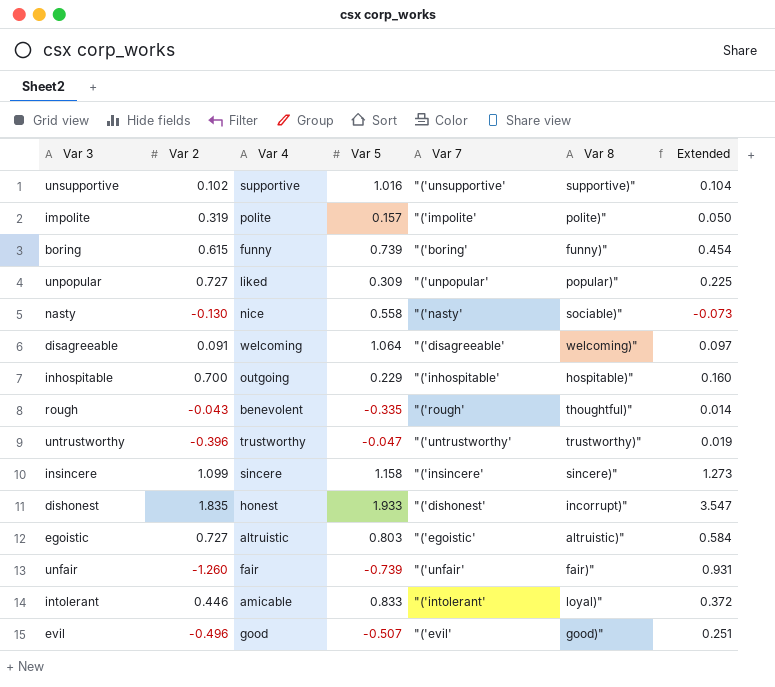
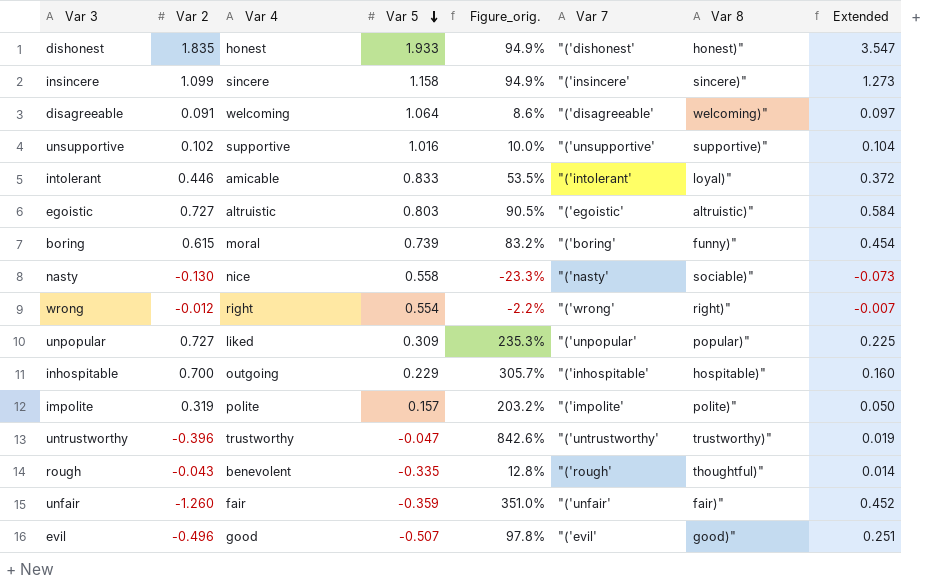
row order: none -> Var 5 descending
column Figure_orig. | formula: none -> [Var 2] / [Var 5]
dishonest | Var 8: incorrupt)" -> honest)"
boring | Var 4: funny -> moral
row wrong: none -> -0.012 | right | 0.554 | -2.2% | "('wrong' | right)" | -0.007
unfair | Var 5: -0.739 -> -0.359
unfair | Extended: 0.931 -> 0.452

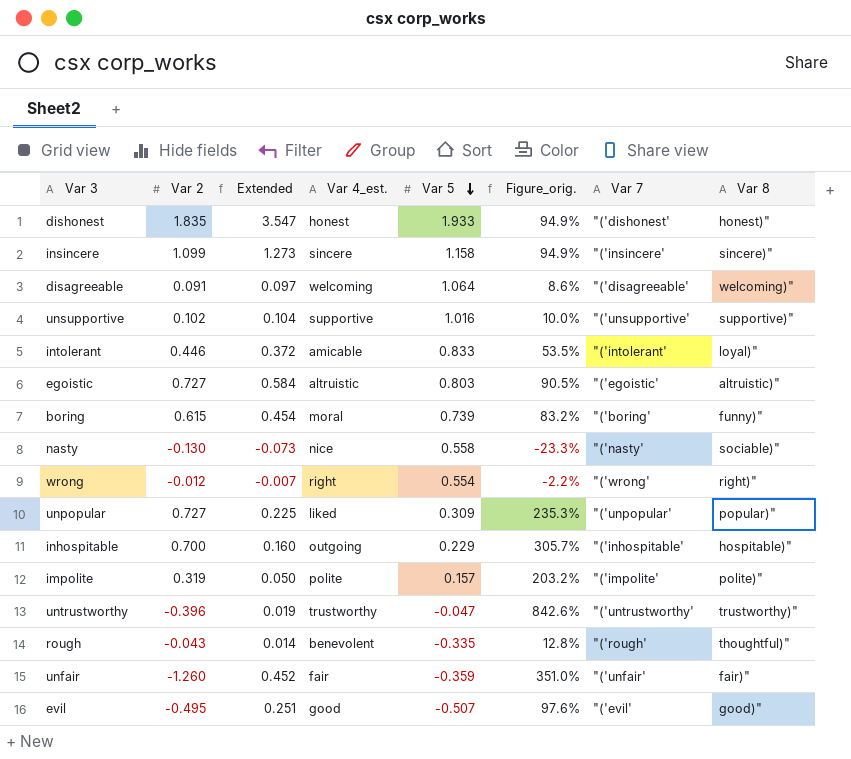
column Extended | position: 8 -> 3
column name: Var 4 -> Var 4_est.
evil | Var 2: -0.496 -> -0.495
evil | Figure_orig.: 97.8% -> 97.6%

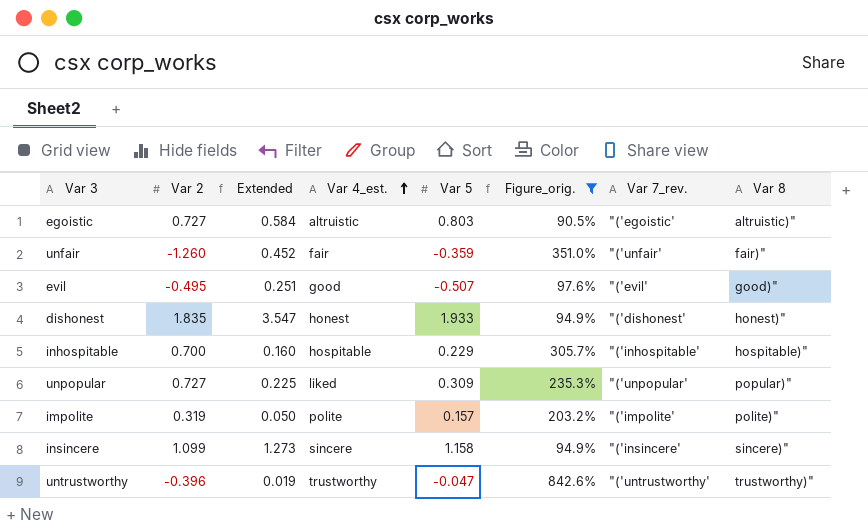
filter: none -> Figure_orig. >= 90.5%
row order: Var 5 descending -> Var 4_est. ascending
column name: Var 7 -> Var 7_rev.
inhospitable | Var 4_est.: outgoing -> hospitable

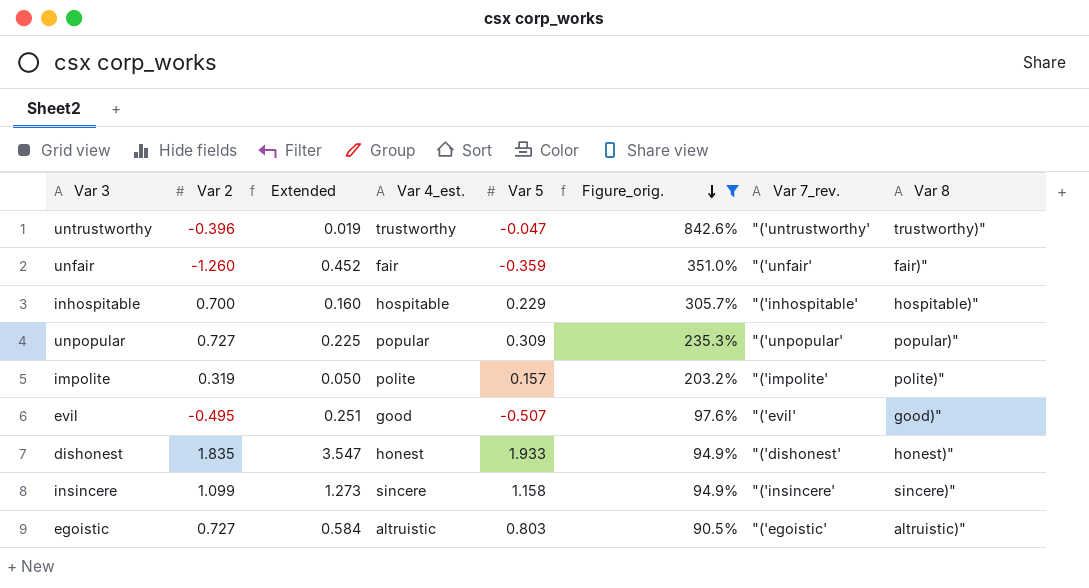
row order: Var 4_est. ascending -> Figure_orig. descending
unpopular | Var 4_est.: liked -> popular

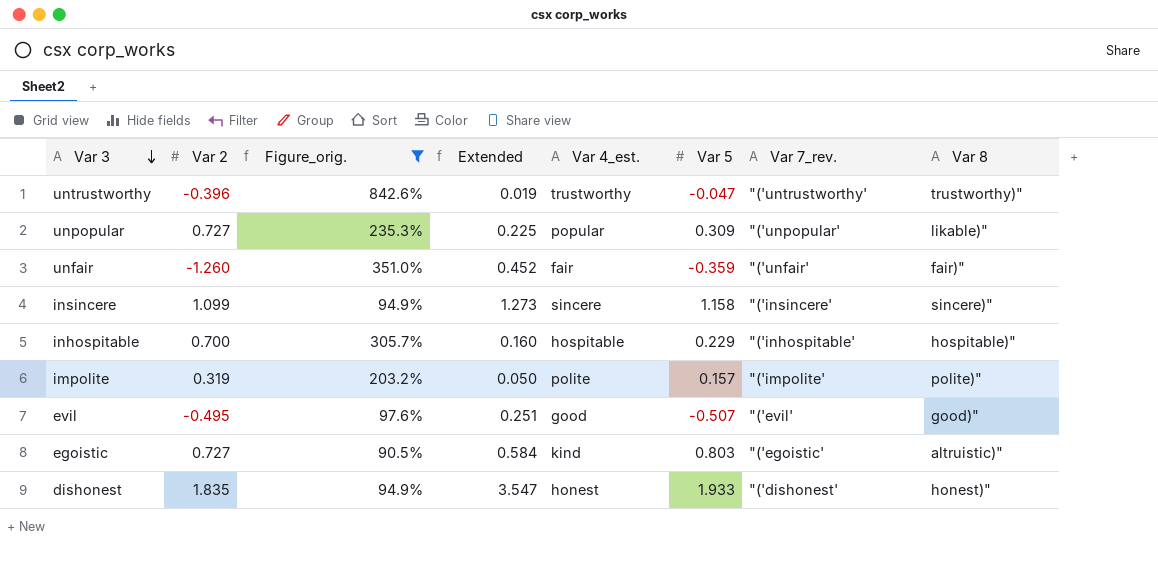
row order: Figure_orig. descending -> Var 3 descending
column Figure_orig. | position: 6 -> 3
unpopular | Var 8: popular)" -> likable)"
egoistic | Var 4_est.: altruistic -> kind

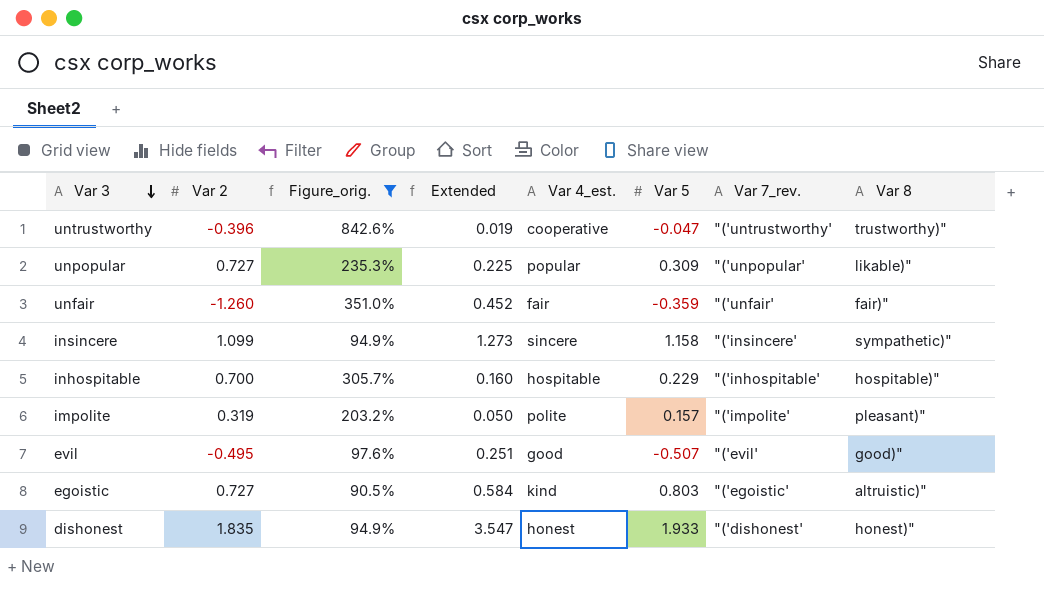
untrustworthy | Var 4_est.: trustworthy -> cooperative
insincere | Var 8: sincere)" -> sympathetic)"
impolite | Var 8: polite)" -> pleasant)"

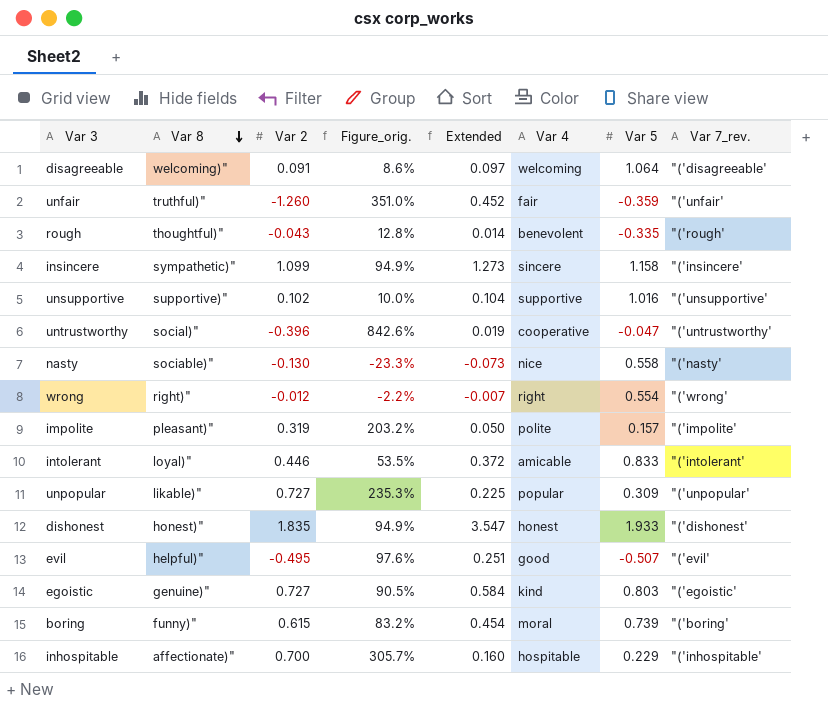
filter: Figure_orig. >= 90.5% -> none
row order: Var 3 descending -> Var 8 descending
column Var 8 | position: 8 -> 2
column name: Var 4_est. -> Var 4
unfair | Var 8: fair)" -> truthful)"
untrustworthy | Var 8: trustworthy)" -> social)"
evil | Var 8: good)" -> helpful)"
egoistic | Var 8: altruistic)" -> genuine)"
inhospitable | Var 8: hospitable)" -> affectionate)"

